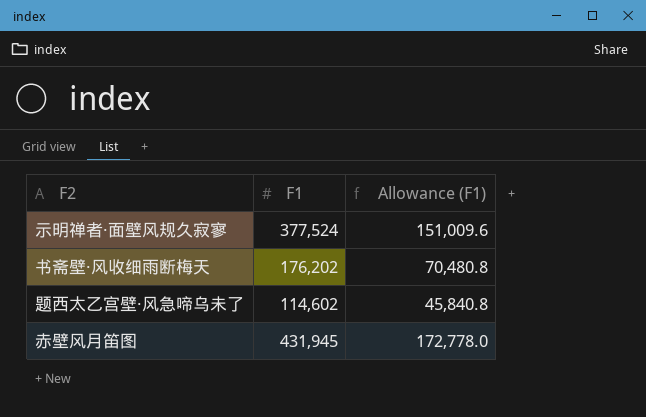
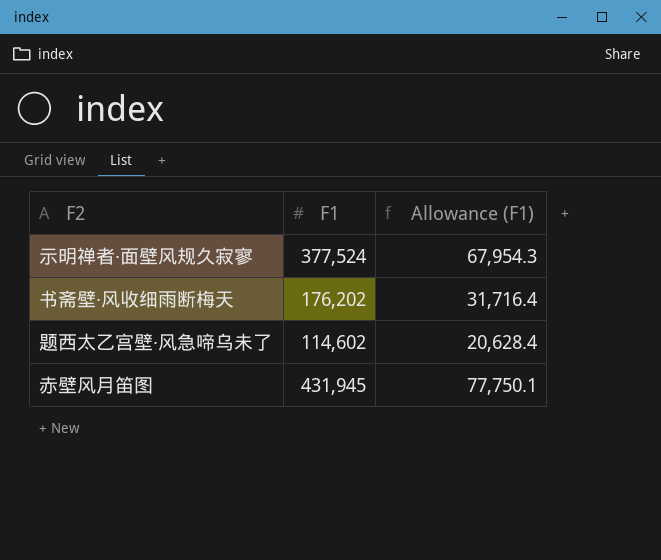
column Allowance (F1) | formula: [F1] * 0.4 -> [F1] * 0.18

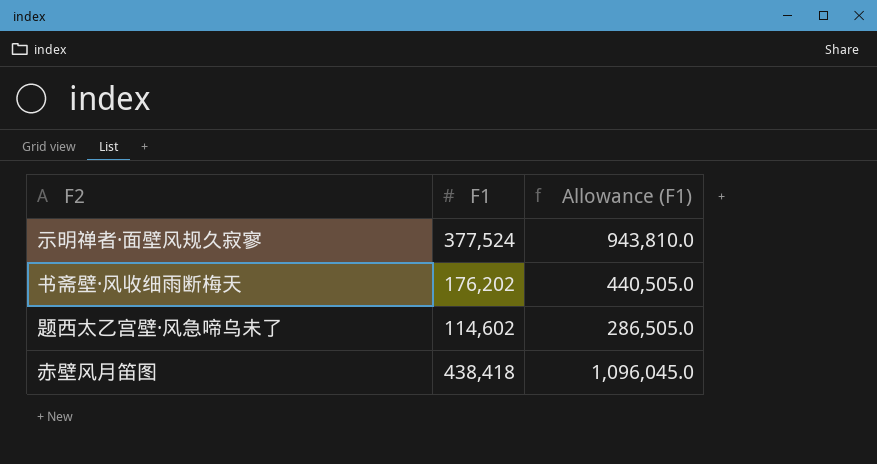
column Allowance (F1) | formula: [F1] * 0.18 -> [F1] * 2.5
赤壁风月笛图 | F1: 431,945 -> 438,418

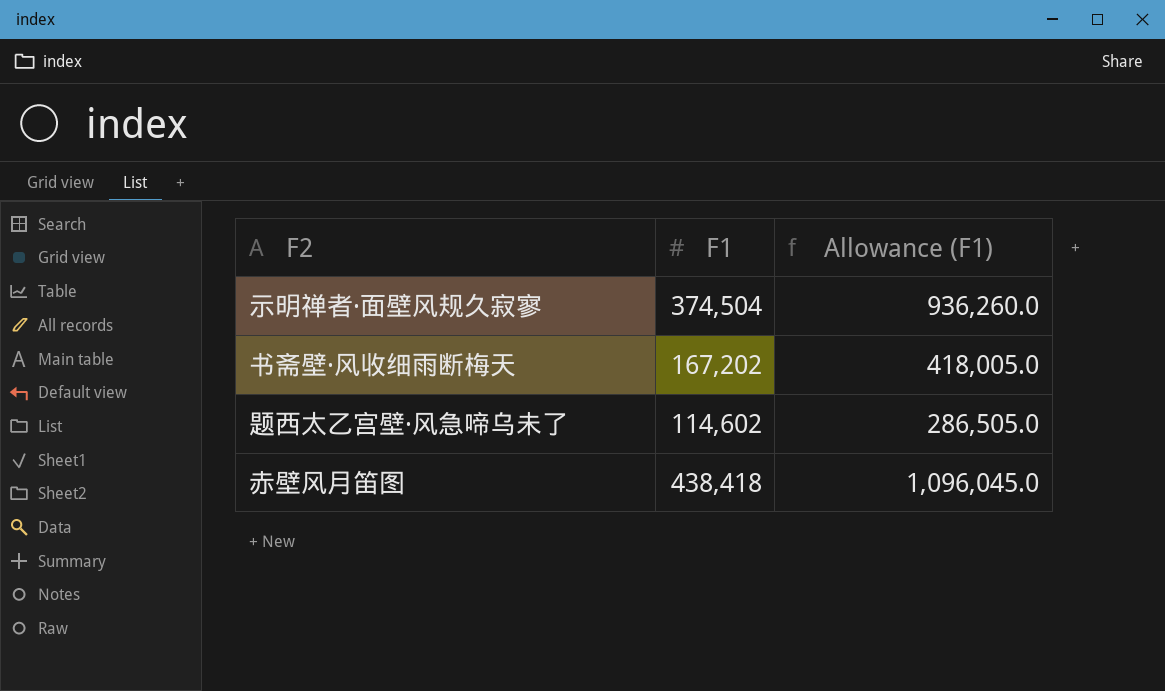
示明禅者·面壁风规久寂寥 | F1: 377,524 -> 374,504
示明禅者·面壁风规久寂寥 | Allowance (F1): 943,810.0 -> 936,260.0
书斋壁·风收细雨断梅天 | F1: 176,202 -> 167,202
书斋壁·风收细雨断梅天 | Allowance (F1): 440,505.0 -> 418,005.0

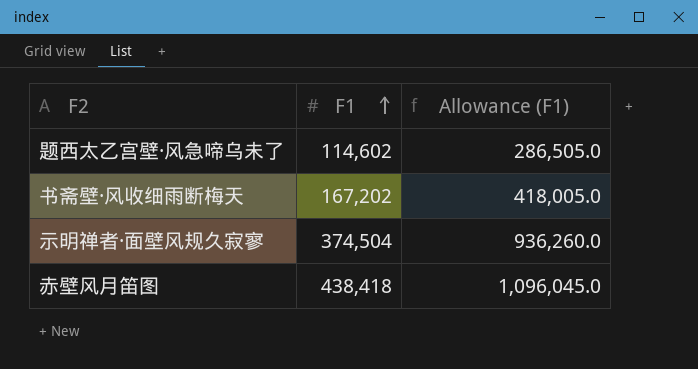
row order: none -> F1 ascending

